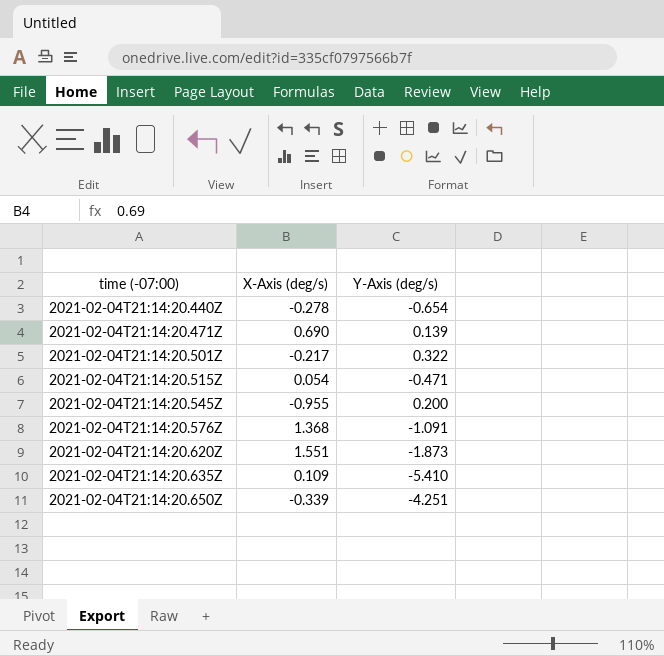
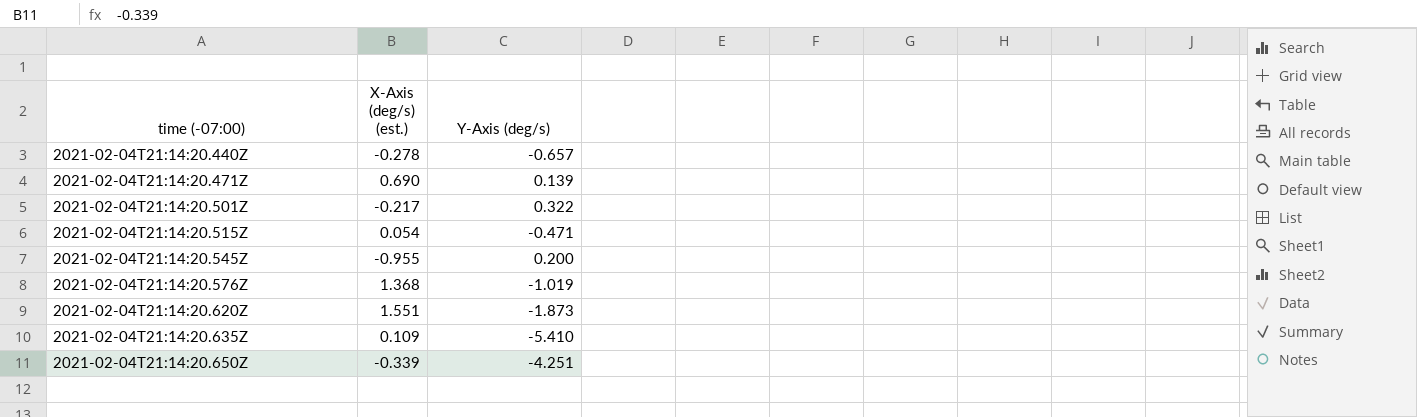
column name: X-Axis (deg/s) -> X-Axis (deg/s) (est.)
2021-02-04T21:14:20.440Z | Y-Axis (deg/s): -0.654 -> -0.657
2021-02-04T21:14:20.576Z | Y-Axis (deg/s): -1.091 -> -1.019

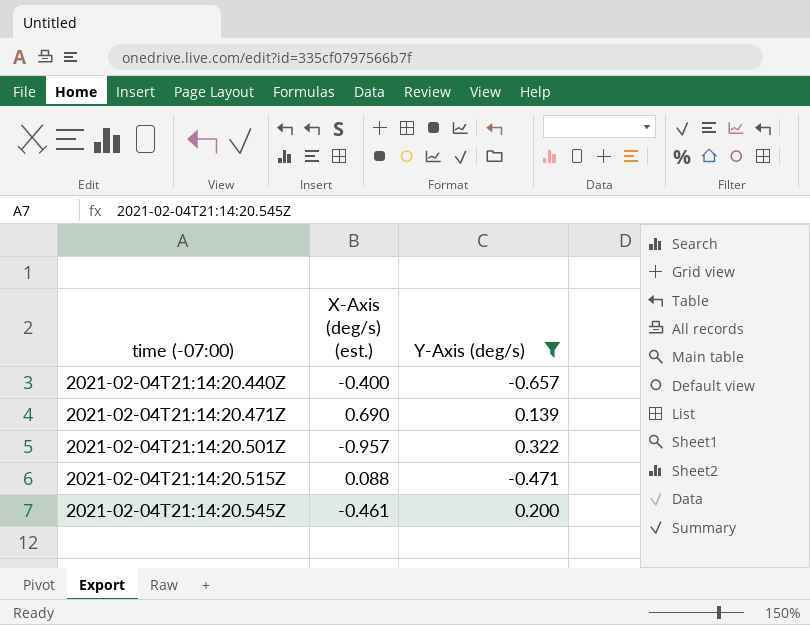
filter: none -> Y-Axis (deg/s) >= -0.657
2021-02-04T21:14:20.440Z | X-Axis (deg/s) (est.): -0.278 -> -0.400
2021-02-04T21:14:20.501Z | X-Axis (deg/s) (est.): -0.217 -> -0.957
2021-02-04T21:14:20.515Z | X-Axis (deg/s) (est.): 0.054 -> 0.088
2021-02-04T21:14:20.545Z | X-Axis (deg/s) (est.): -0.955 -> -0.461

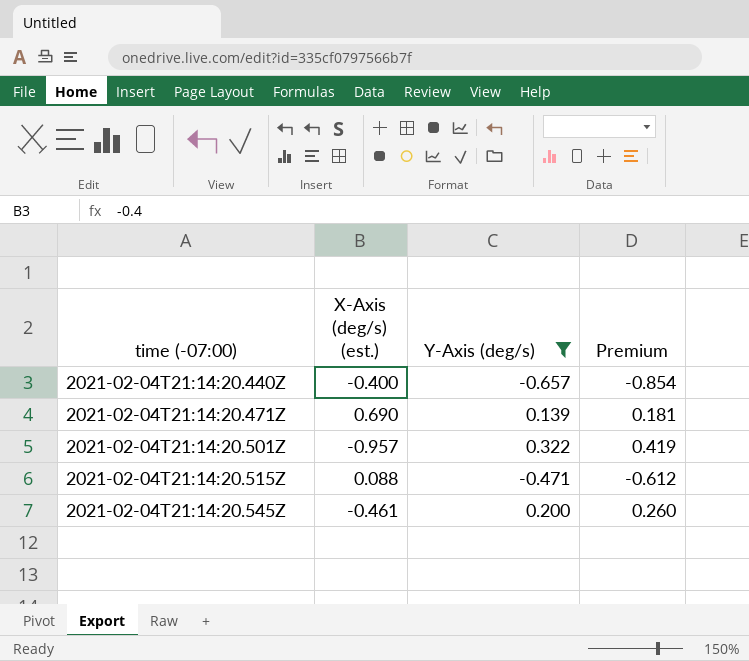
column Premium | formula: none -> [Y-Axis (deg/s)] * 1.3

